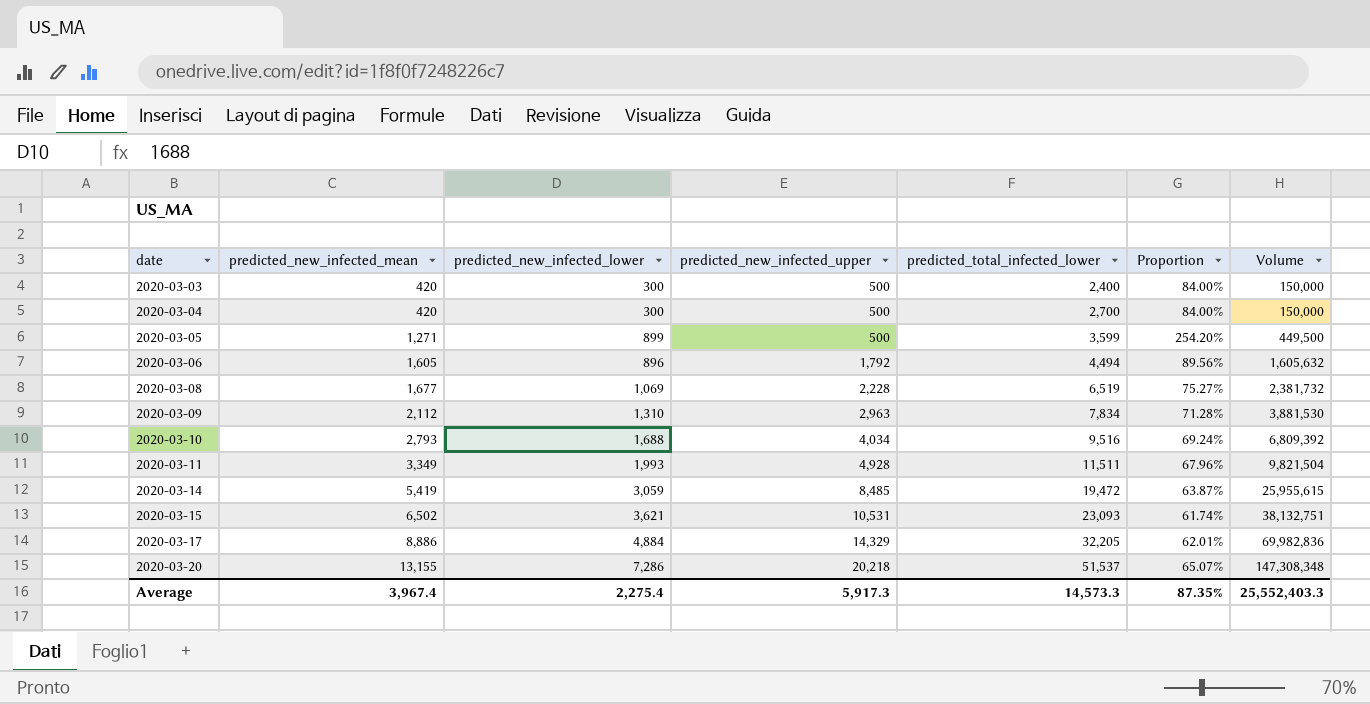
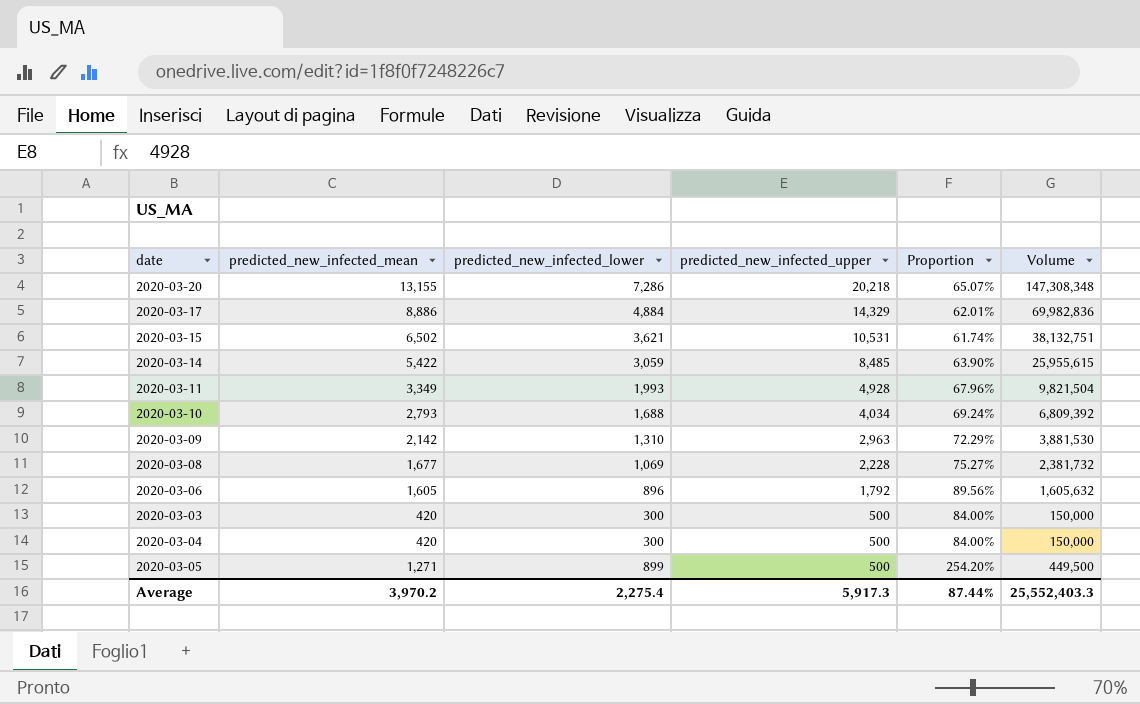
row order: date ascending -> predicted_new_infected_upper descending
column predicted_total_infected_lower | position: 5 -> none
2020-03-14 | predicted_new_infected_mean: 5,419 -> 5,422
2020-03-14 | Proportion: 63.87% -> 63.90%
2020-03-09 | predicted_new_infected_mean: 2,112 -> 2,142
2020-03-09 | Proportion: 71.28% -> 72.29%
Average | predicted_new_infected_mean: 3,967.4 -> 3,970.2
Average | Proportion: 87.35% -> 87.44%

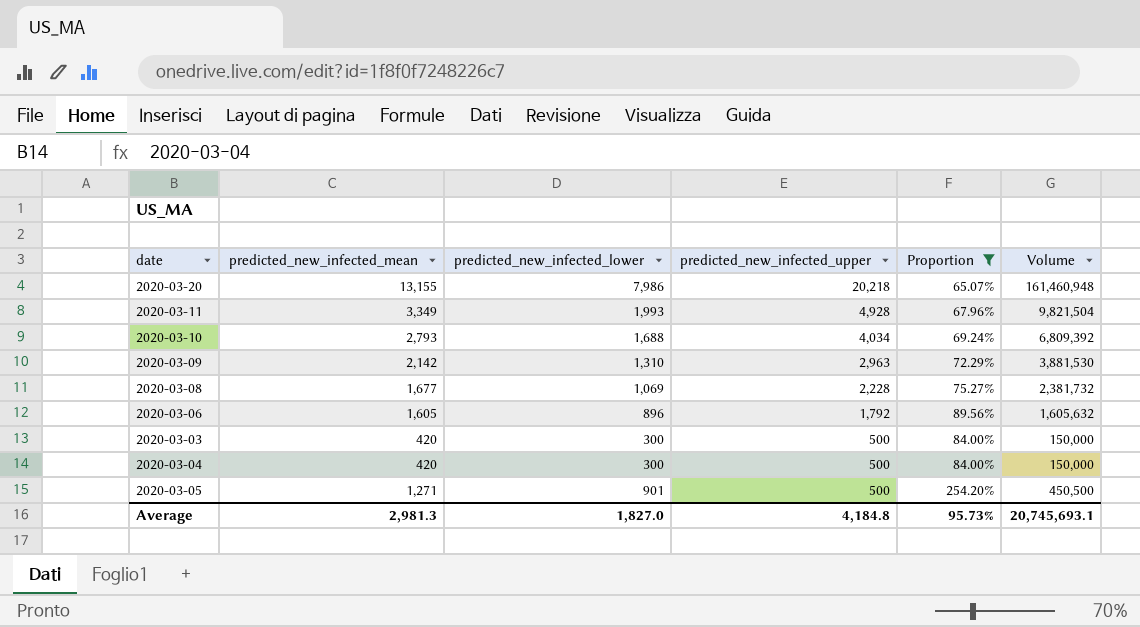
filter: none -> Proportion >= 65.07%
2020-03-20 | predicted_new_infected_lower: 7,286 -> 7,986
2020-03-20 | Volume: 147,308,348 -> 161,460,948
2020-03-05 | predicted_new_infected_lower: 899 -> 901
2020-03-05 | Volume: 449,500 -> 450,500
Average | predicted_new_infected_mean: 3,970.2 -> 2,981.3
Average | predicted_new_infected_lower: 2,275.4 -> 1,827.0
Average | predicted_new_infected_upper: 5,917.3 -> 4,184.8
Average | Proportion: 87.44% -> 95.73%
Average | Volume: 25,552,403.3 -> 20,745,693.1

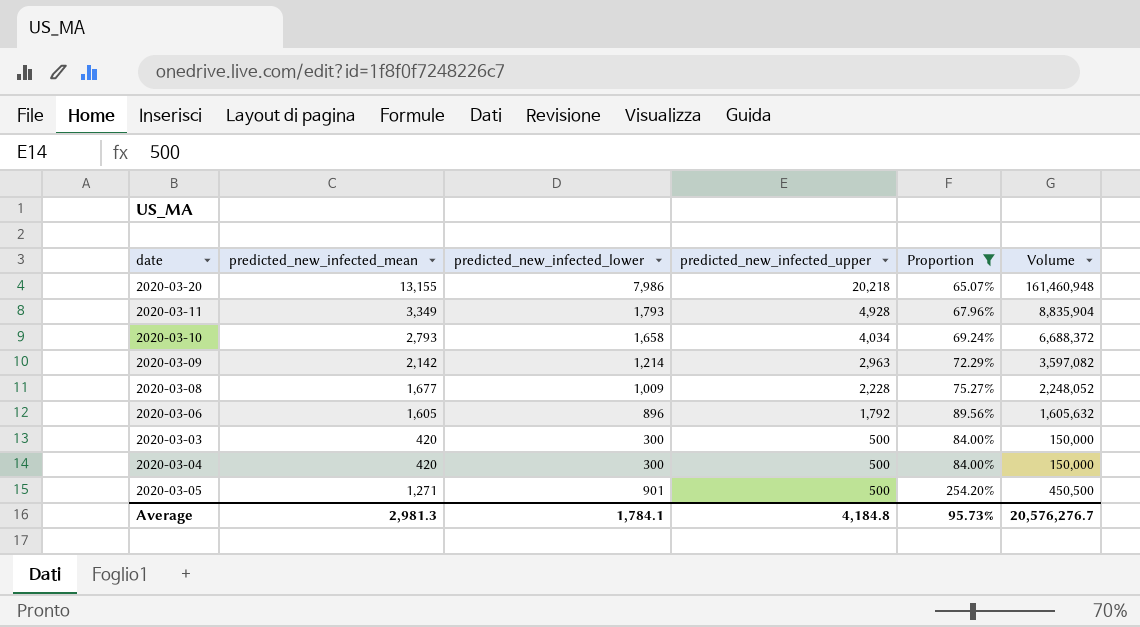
2020-03-11 | predicted_new_infected_lower: 1,993 -> 1,793
2020-03-11 | Volume: 9,821,504 -> 8,835,904
2020-03-10 | predicted_new_infected_lower: 1,688 -> 1,658
2020-03-10 | Volume: 6,809,392 -> 6,688,372
2020-03-09 | predicted_new_infected_lower: 1,310 -> 1,214
2020-03-09 | Volume: 3,881,530 -> 3,597,082
2020-03-08 | predicted_new_infected_lower: 1,069 -> 1,009
2020-03-08 | Volume: 2,381,732 -> 2,248,052
Average | predicted_new_infected_lower: 1,827.0 -> 1,784.1
Average | Volume: 20,745,693.1 -> 20,576,276.7

